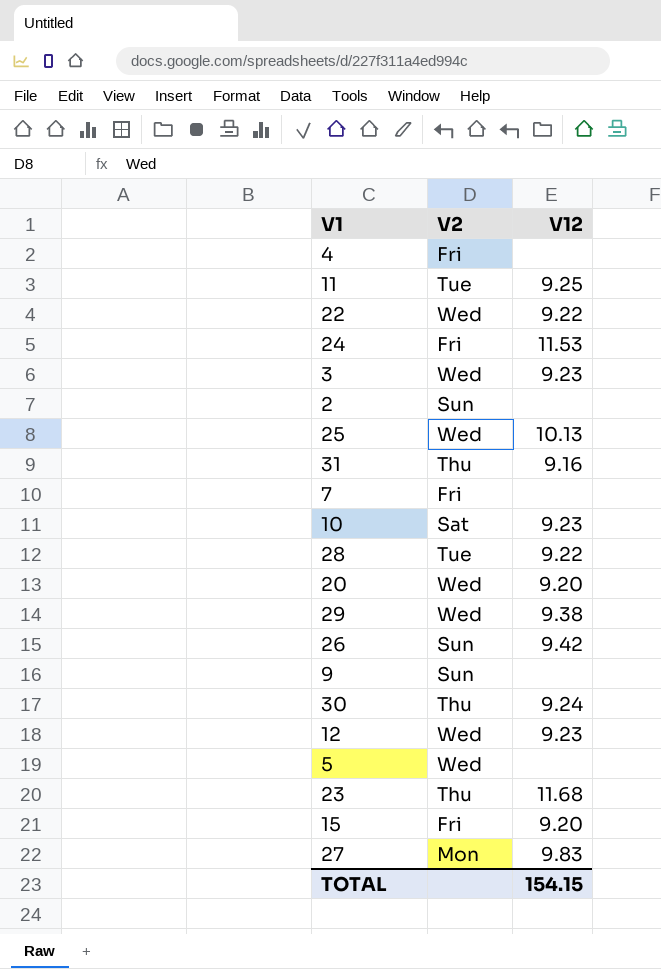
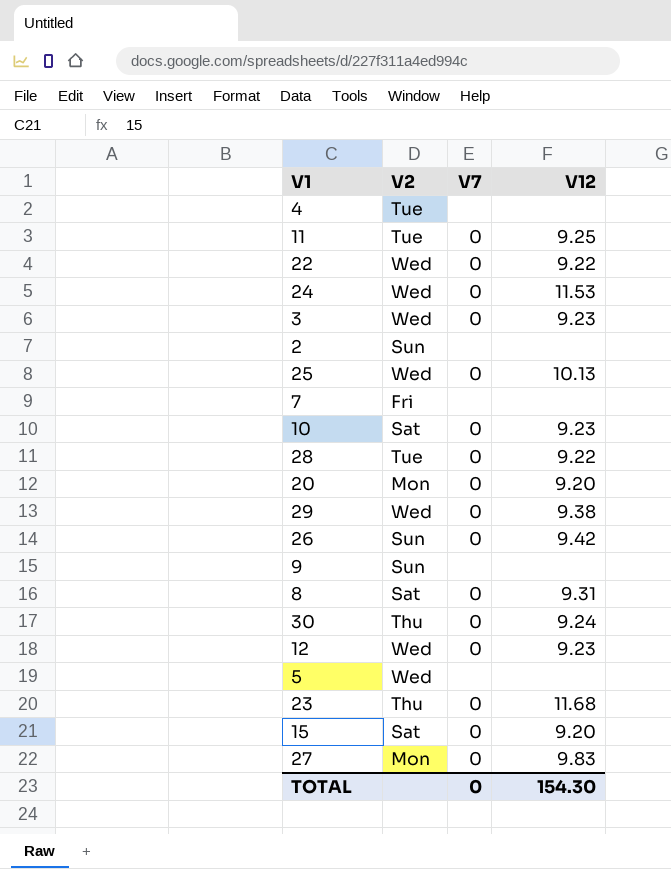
column V7 | position: none -> 3
row 31: Thu | 9.16 -> none
4 | V2: Fri -> Tue
24 | V2: Fri -> Wed
20 | V2: Wed -> Mon
row 8: none -> Sat | 0 | 9.31
15 | V2: Fri -> Sat
TOTAL | V12: 154.15 -> 154.30

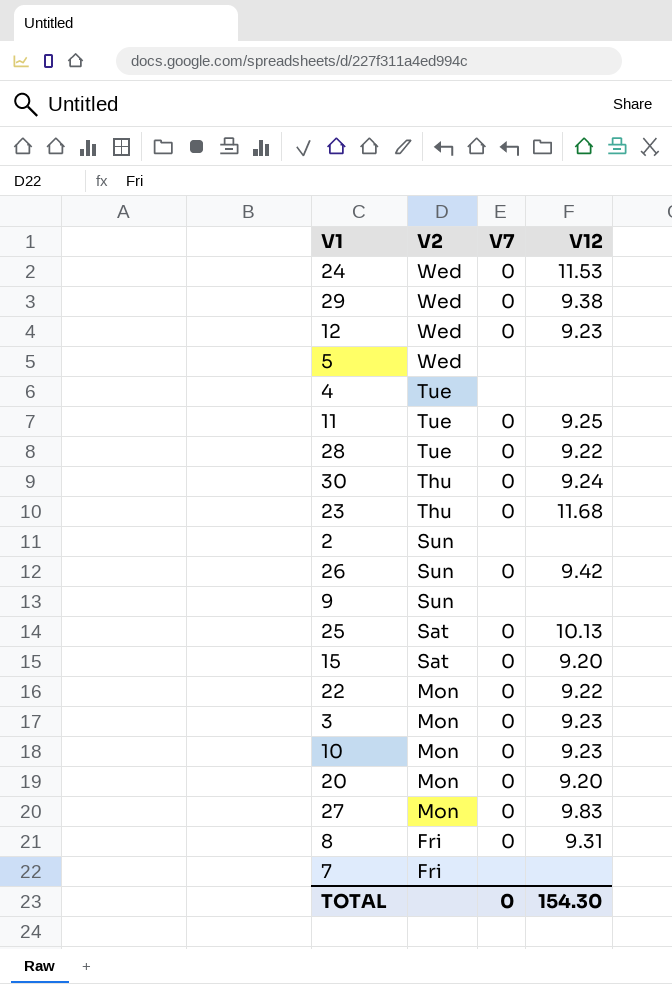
row order: none -> V2 descending
25 | V2: Wed -> Sat
22 | V2: Wed -> Mon
3 | V2: Wed -> Mon
10 | V2: Sat -> Mon
8 | V2: Sat -> Fri

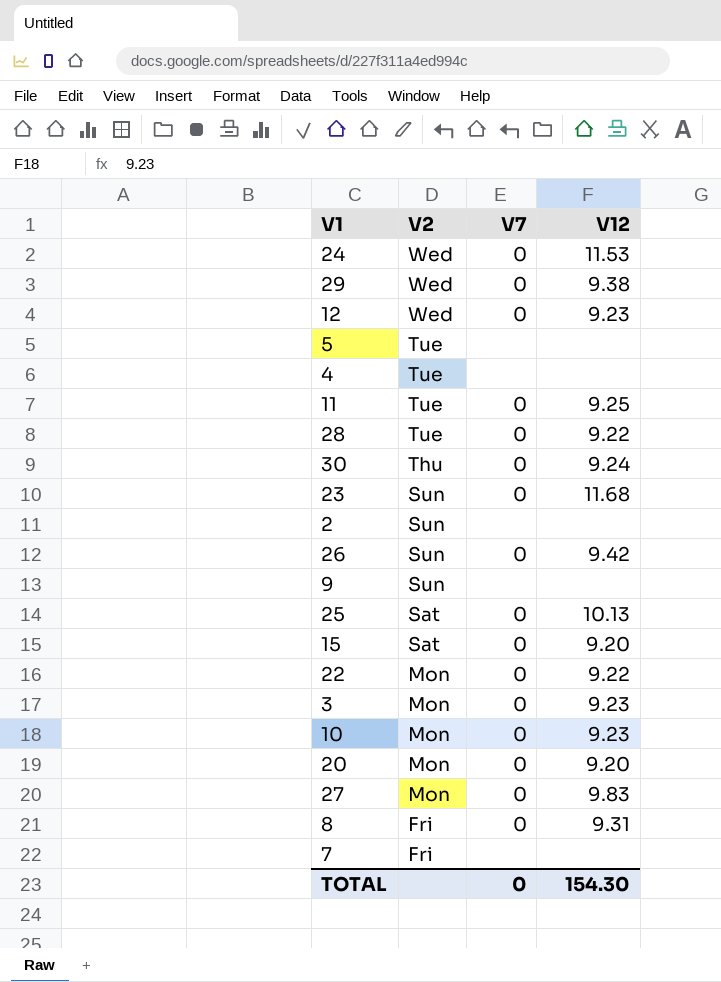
5 | V2: Wed -> Tue
23 | V2: Thu -> Sun

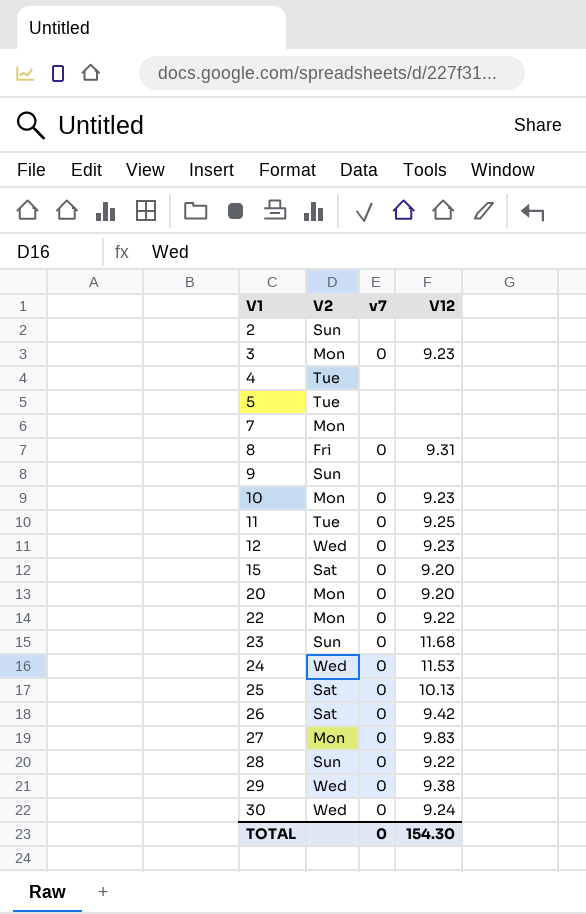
row order: V2 descending -> V1 ascending
column name: V7 -> v7
7 | V2: Fri -> Mon
26 | V2: Sun -> Sat
28 | V2: Tue -> Sun
30 | V2: Thu -> Wed

